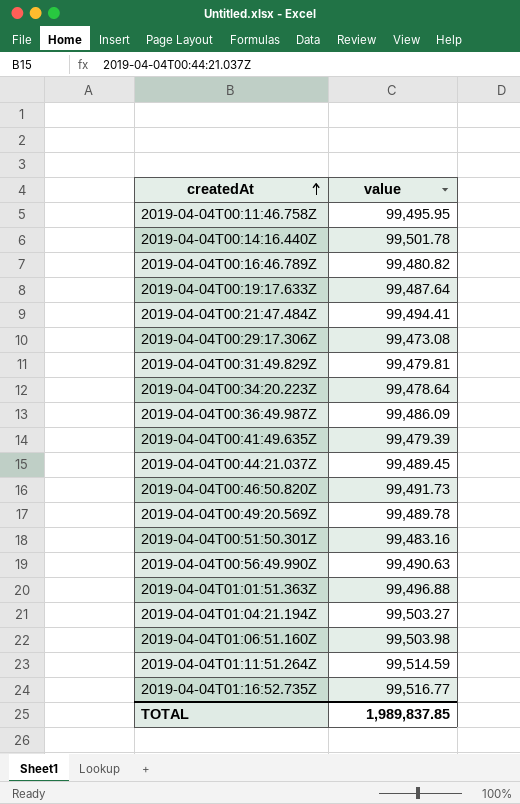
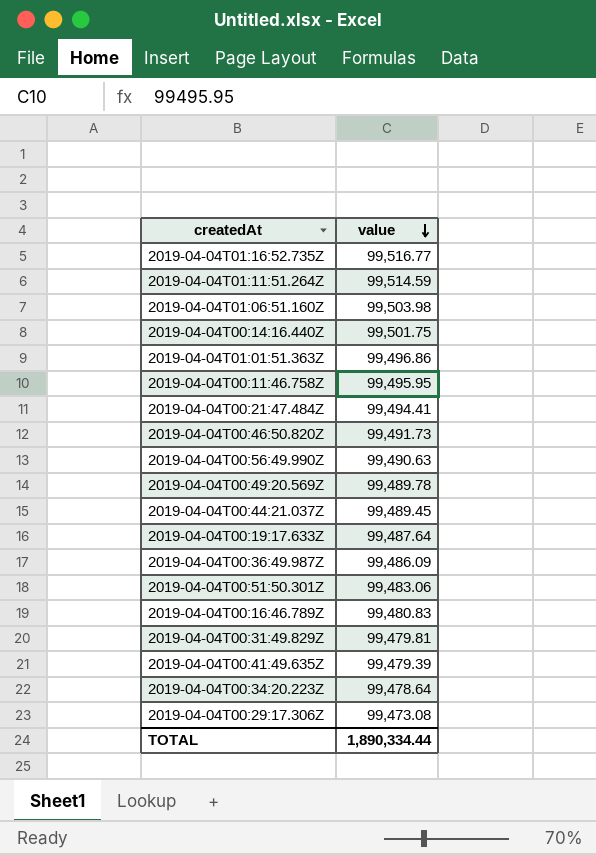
row order: createdAt ascending -> value descending
row 2019-04-04T01:04:21.194Z: 99,503.27 -> none
2019-04-04T00:14:16.440Z | value: 99,501.78 -> 99,501.75
2019-04-04T01:01:51.363Z | value: 99,496.88 -> 99,496.86
2019-04-04T00:51:50.301Z | value: 99,483.16 -> 99,483.06
2019-04-04T00:16:46.789Z | value: 99,480.82 -> 99,480.83
TOTAL | value: 1,989,837.85 -> 1,890,334.44

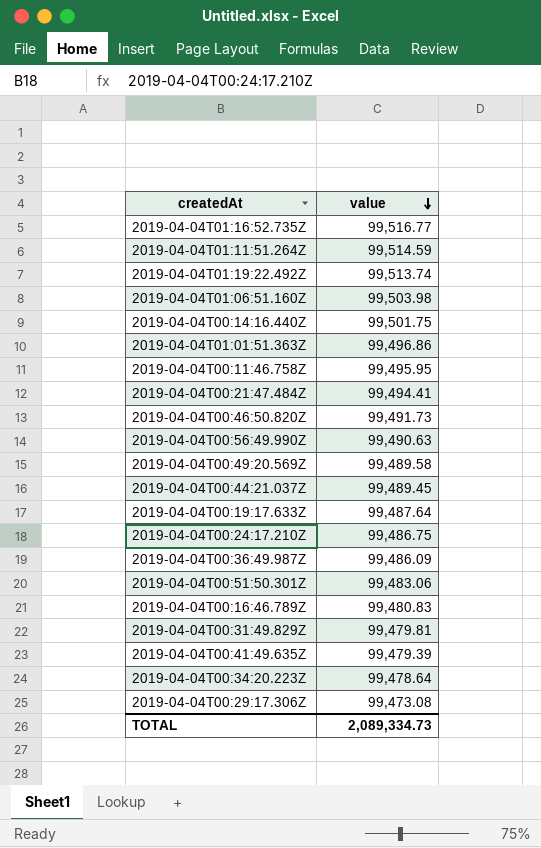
row 2019-04-04T01:19:22.492Z: none -> 99,513.74
2019-04-04T00:49:20.569Z | value: 99,489.78 -> 99,489.58
row 2019-04-04T00:24:17.210Z: none -> 99,486.75
TOTAL | value: 1,890,334.44 -> 2,089,334.73

